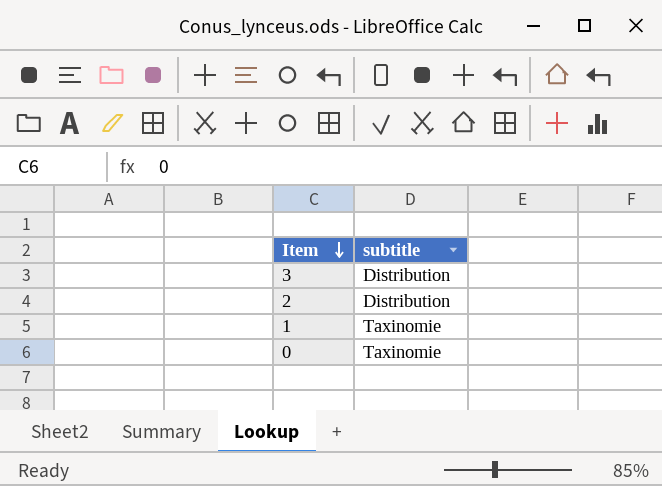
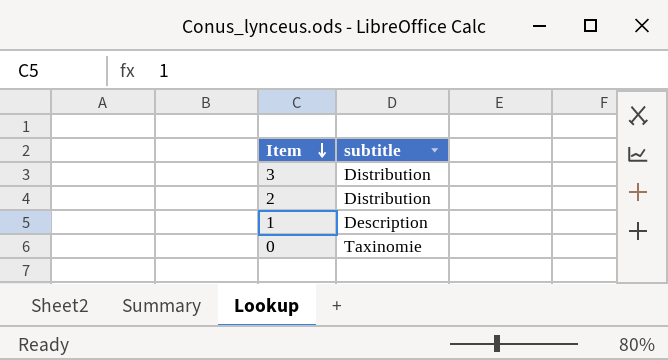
1 | subtitle: Taxinomie -> Description

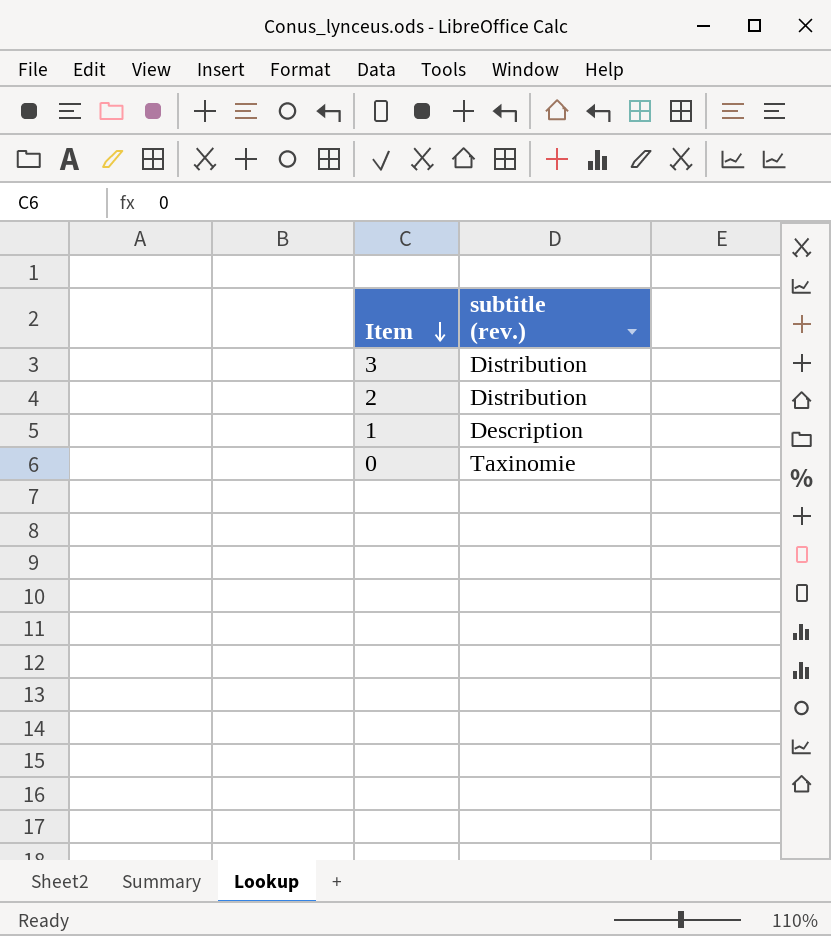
column name: subtitle -> subtitle (rev.)

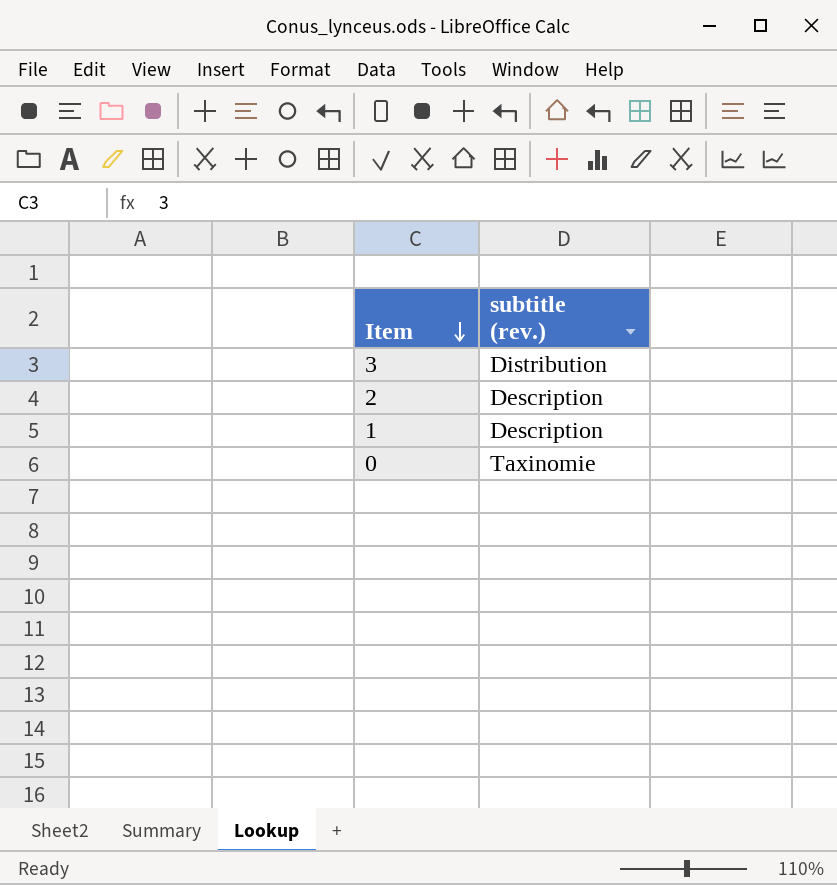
2 | subtitle (rev.): Distribution -> Description

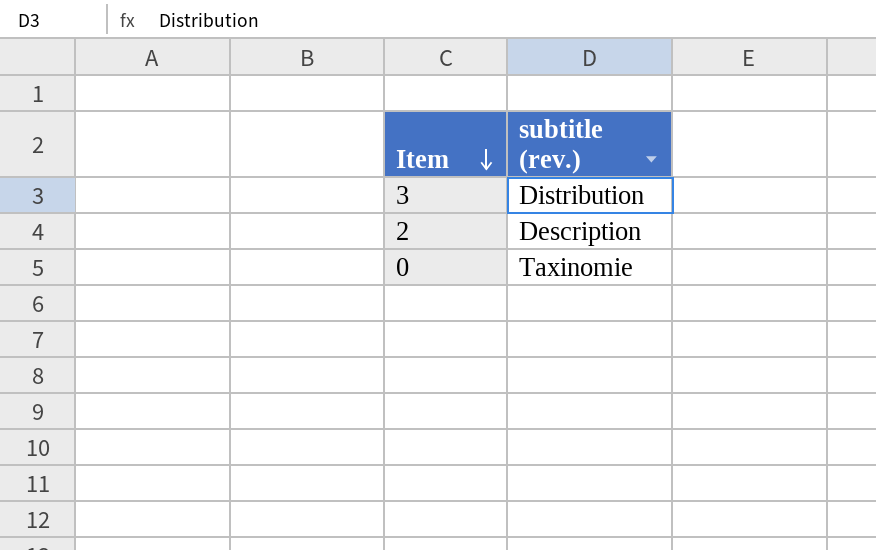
row 1: Description -> none

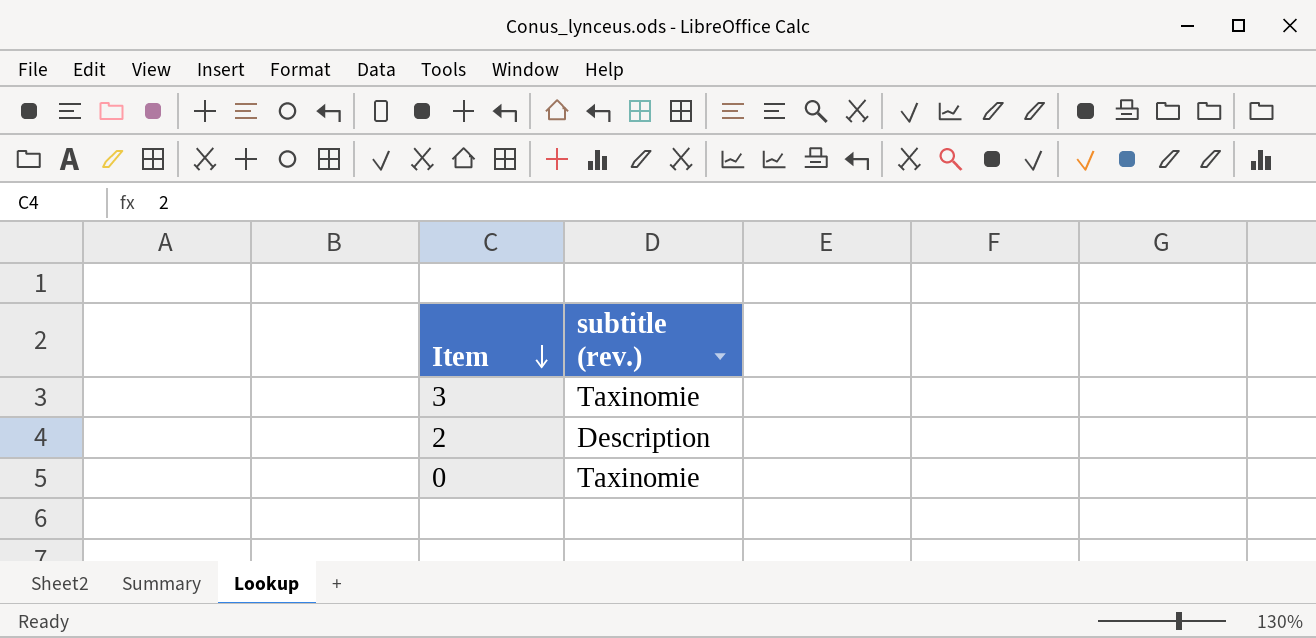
3 | subtitle (rev.): Distribution -> Taxinomie

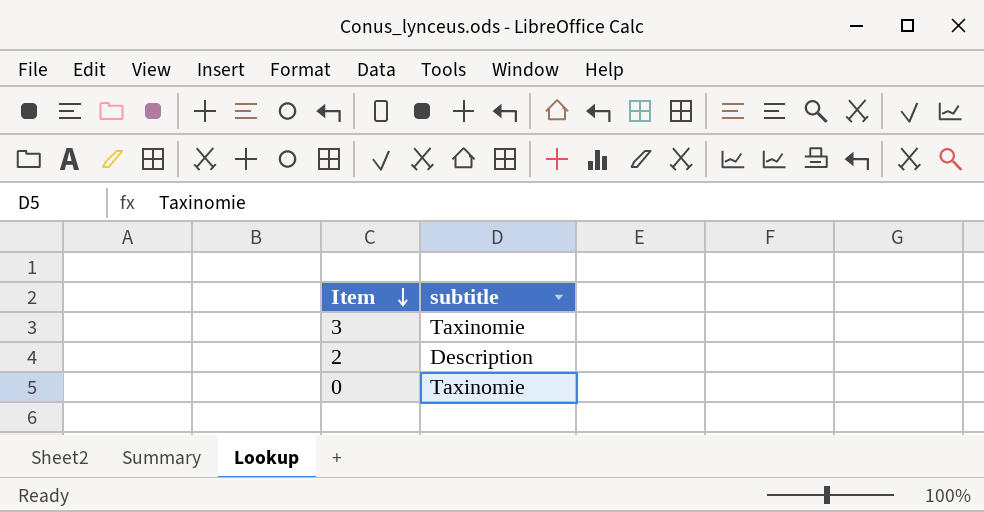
column name: subtitle (rev.) -> subtitle

